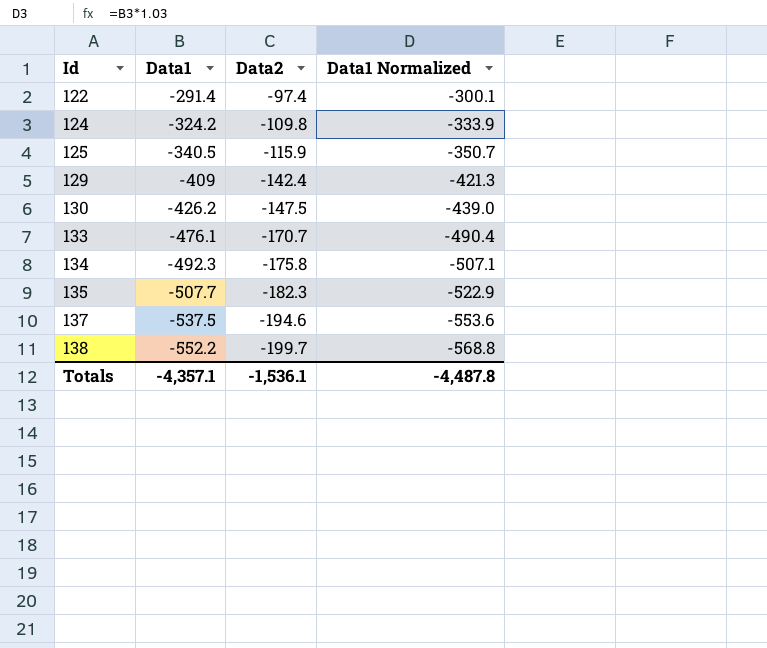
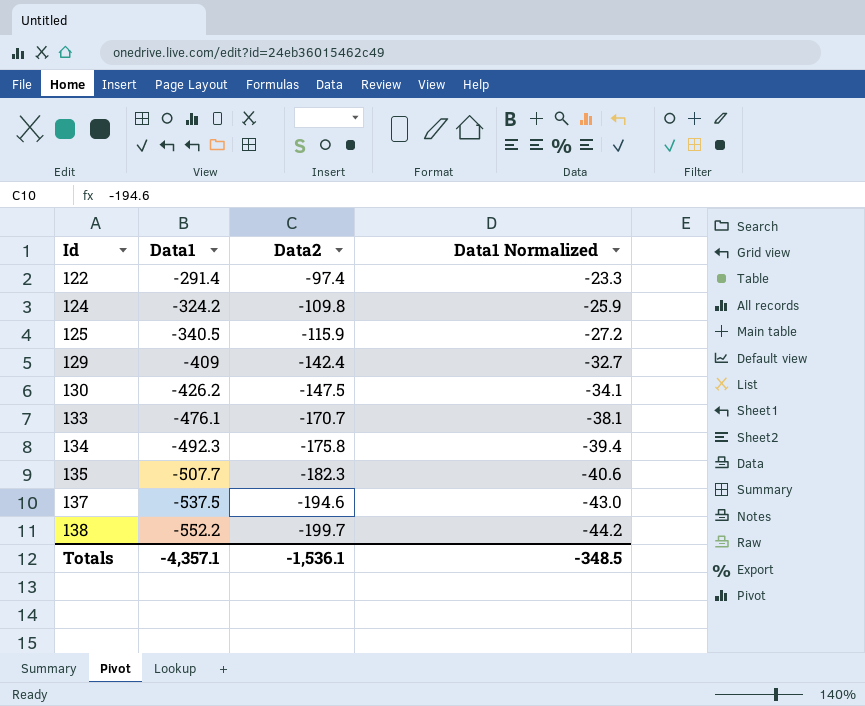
column Data1 Normalized | formula: [Data1] * 1.03 -> [Data1] * 0.08
Totals | Data1 Normalized: -4,487.8 -> -348.5

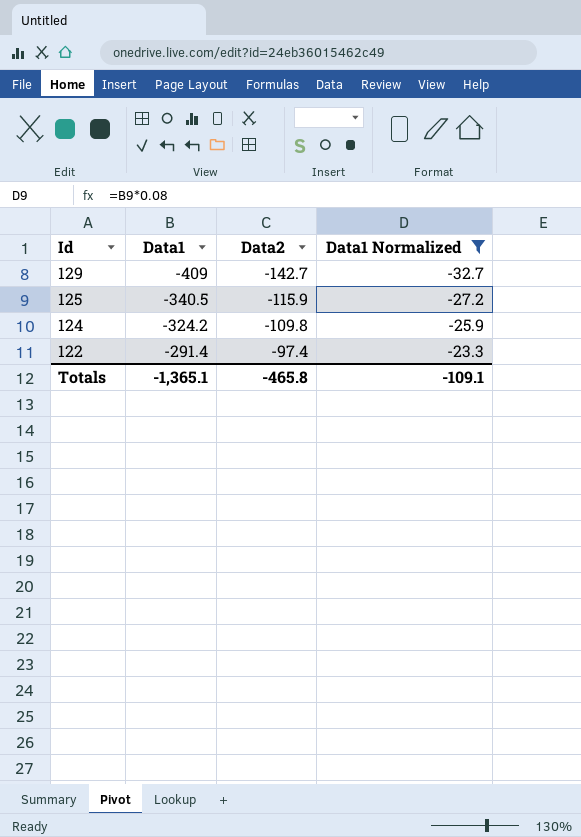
filter: none -> Data1 Normalized >= -32.7
row order: Id ascending -> Id descending
129 | Data2: -142.4 -> -142.7
Totals | Data1: -4,357.1 -> -1,365.1
Totals | Data2: -1,536.1 -> -465.8
Totals | Data1 Normalized: -348.5 -> -109.1

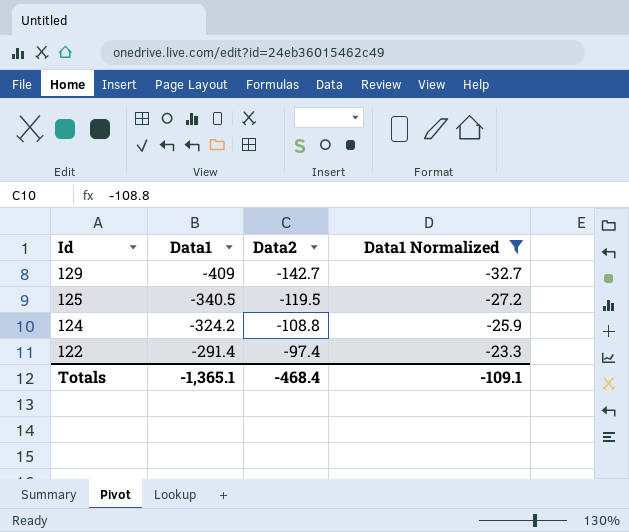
125 | Data2: -115.9 -> -119.5
124 | Data2: -109.8 -> -108.8
Totals | Data2: -465.8 -> -468.4

